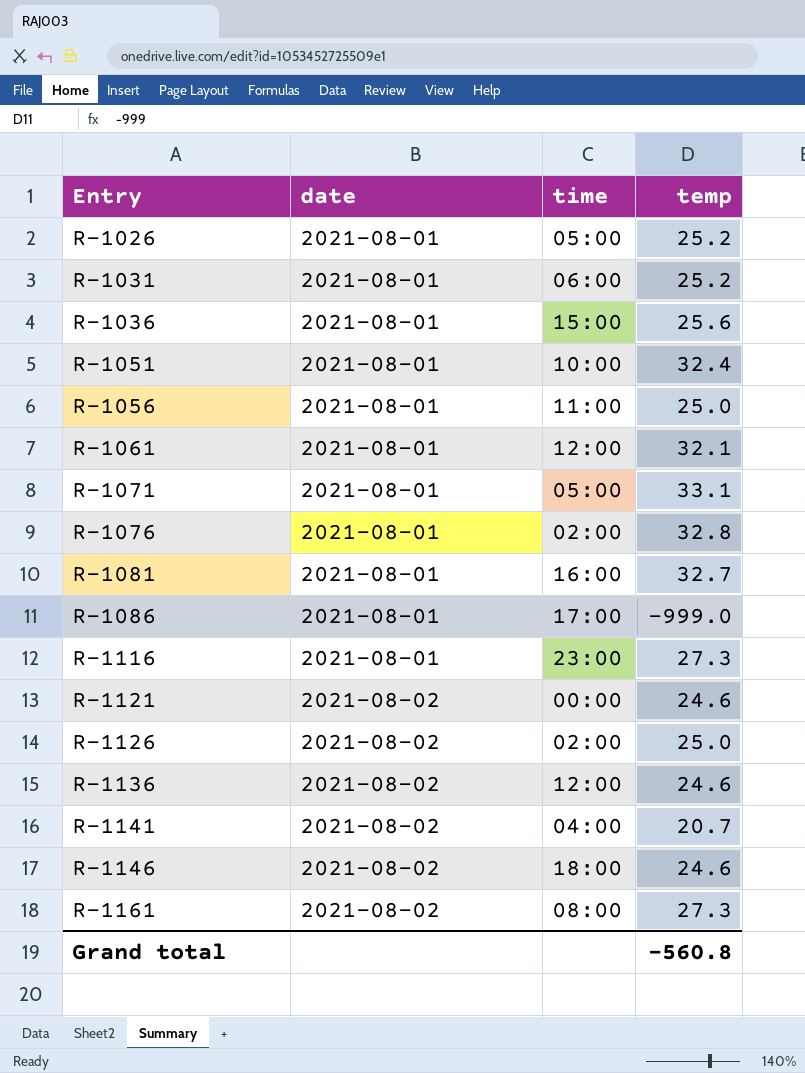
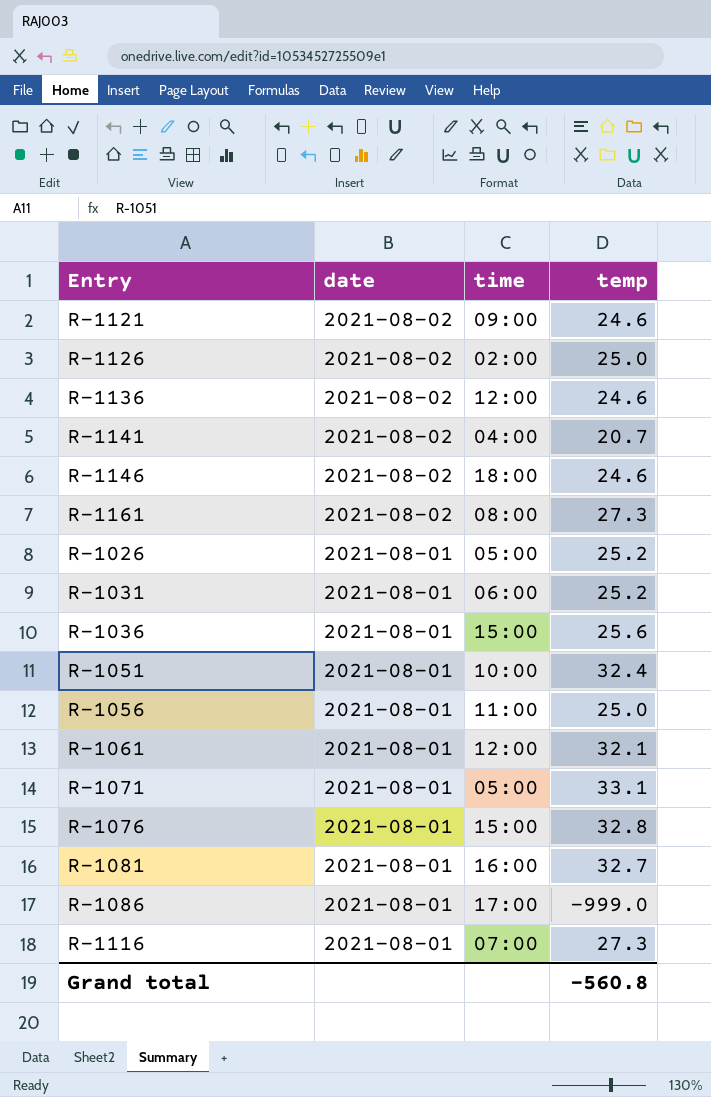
row order: Entry ascending -> date descending
R-1121 | time: 00:00 -> 09:00
R-1076 | time: 02:00 -> 15:00
R-1116 | time: 23:00 -> 07:00

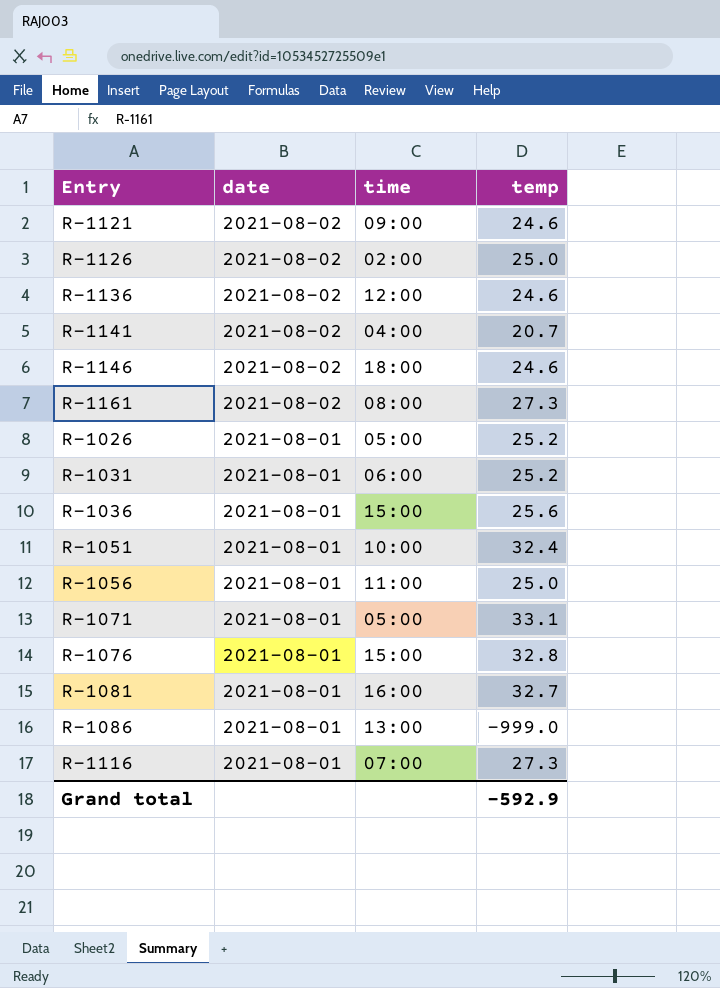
row R-1061: 2021-08-01 | 12:00 | 32.1 -> none
R-1086 | time: 17:00 -> 13:00
Grand total | temp: -560.8 -> -592.9

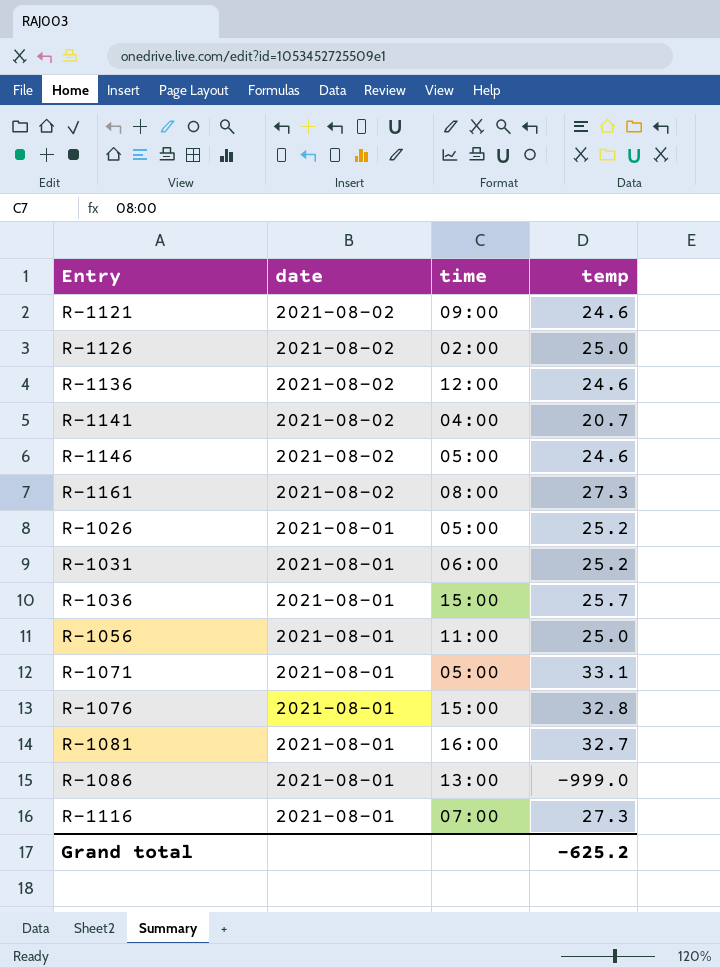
row R-1051: 2021-08-01 | 10:00 | 32.4 -> none
R-1146 | time: 18:00 -> 05:00
R-1036 | temp: 25.6 -> 25.7
Grand total | temp: -592.9 -> -625.2

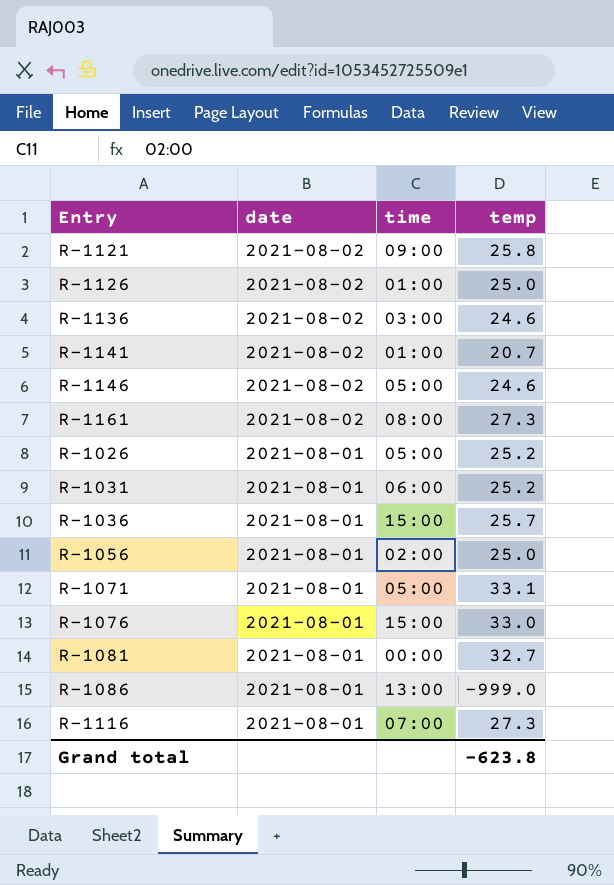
R-1121 | temp: 24.6 -> 25.8
R-1126 | time: 02:00 -> 01:00
R-1136 | time: 12:00 -> 03:00
R-1141 | time: 04:00 -> 01:00
R-1056 | time: 11:00 -> 02:00
R-1076 | temp: 32.8 -> 33.0
R-1081 | time: 16:00 -> 00:00
Grand total | temp: -625.2 -> -623.8

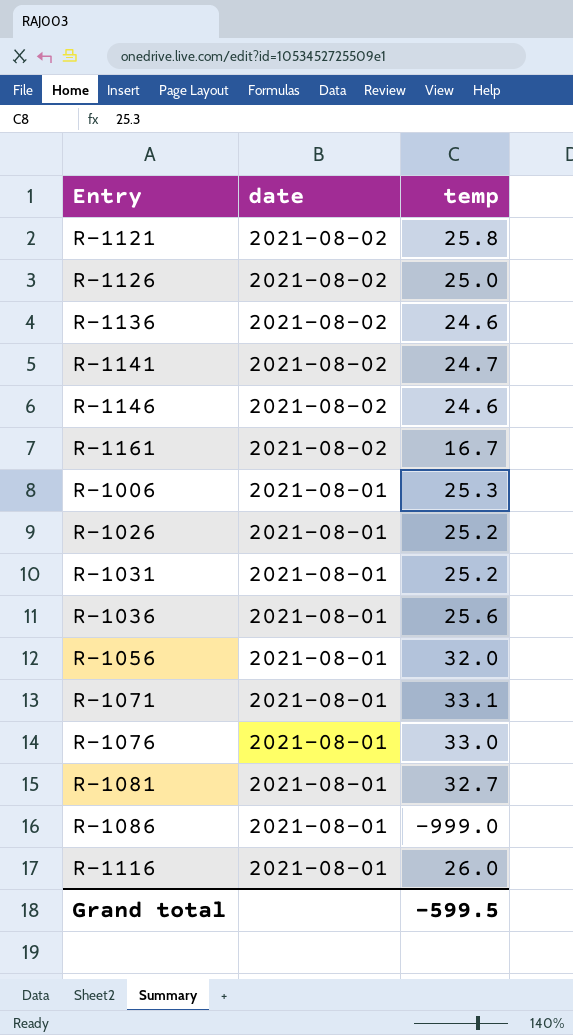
column time | position: 3 -> none
R-1141 | temp: 20.7 -> 24.7
R-1161 | temp: 27.3 -> 16.7
row R-1006: none -> 2021-08-01 | 25.3
R-1036 | temp: 25.7 -> 25.6
R-1056 | temp: 25.0 -> 32.0
R-1116 | temp: 27.3 -> 26.0
Grand total | temp: -623.8 -> -599.5

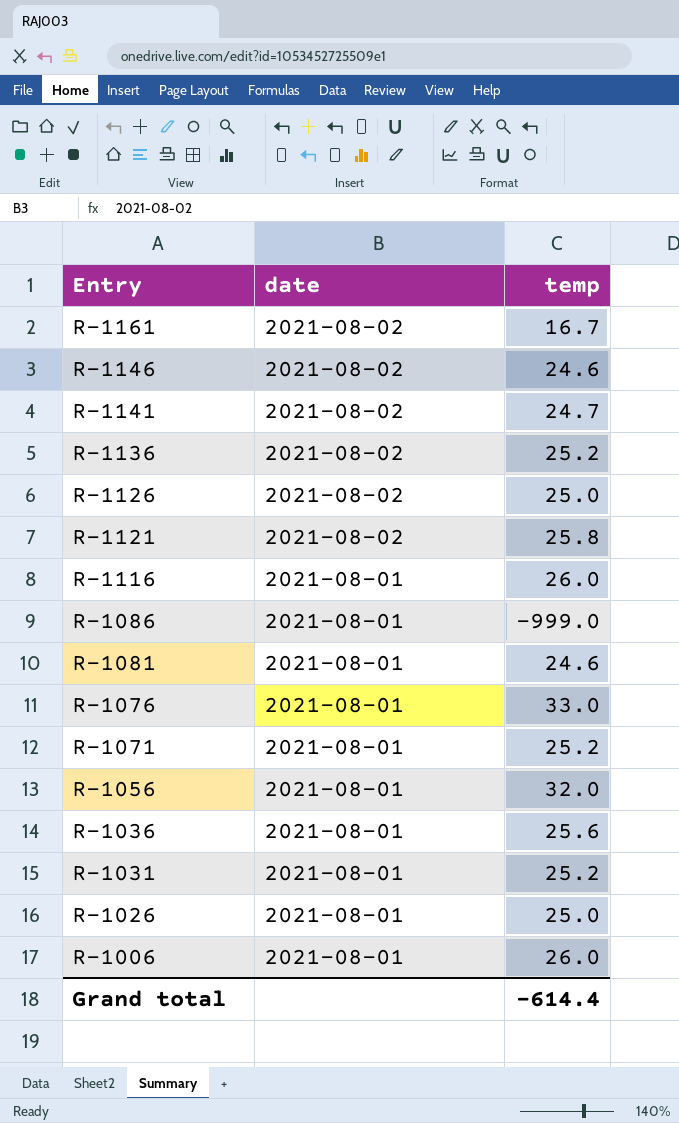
row order: date descending -> Entry descending
R-1136 | temp: 24.6 -> 25.2
R-1081 | temp: 32.7 -> 24.6
R-1071 | temp: 33.1 -> 25.2
R-1026 | temp: 25.2 -> 25.0
R-1006 | temp: 25.3 -> 26.0
Grand total | temp: -599.5 -> -614.4

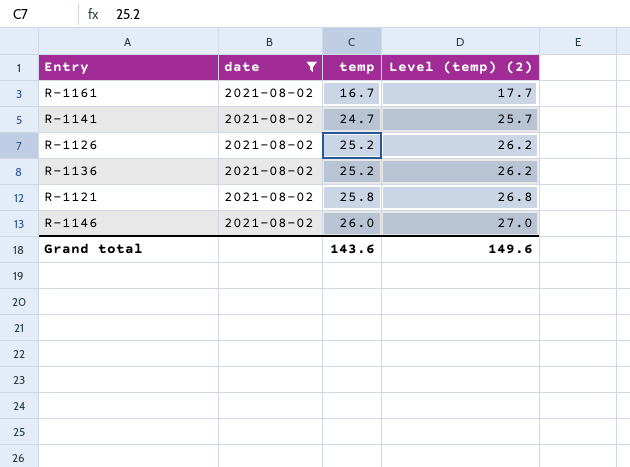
filter: none -> date = 2021-08-02
row order: Entry descending -> temp ascending
column Level (temp) (2) | formula: none -> [temp] + 1
R-1126 | temp: 25.0 -> 25.2
R-1146 | temp: 24.6 -> 26.0
Grand total | temp: -614.4 -> 143.6

